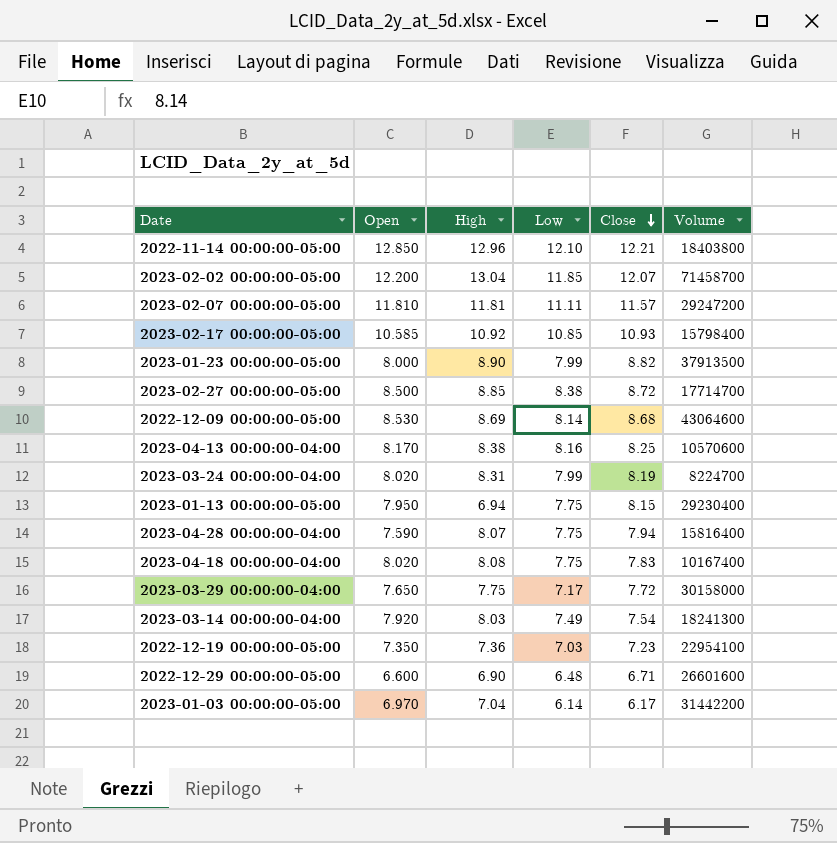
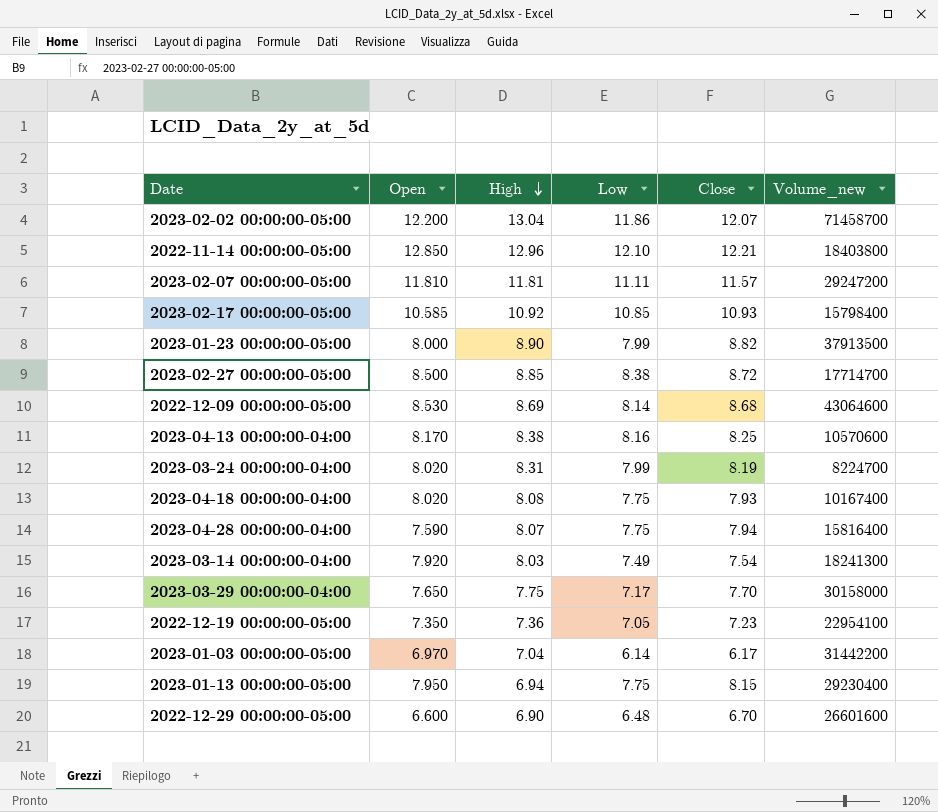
row order: Close descending -> High descending
column name: Volume -> Volume_new
2023-02-02 00:00:00-05:00 | Low: 11.85 -> 11.86
2023-04-18 00:00:00-04:00 | Close: 7.83 -> 7.93
2023-03-29 00:00:00-04:00 | Close: 7.72 -> 7.70
2022-12-19 00:00:00-05:00 | Low: 7.03 -> 7.05
2022-12-29 00:00:00-05:00 | Close: 6.71 -> 6.70

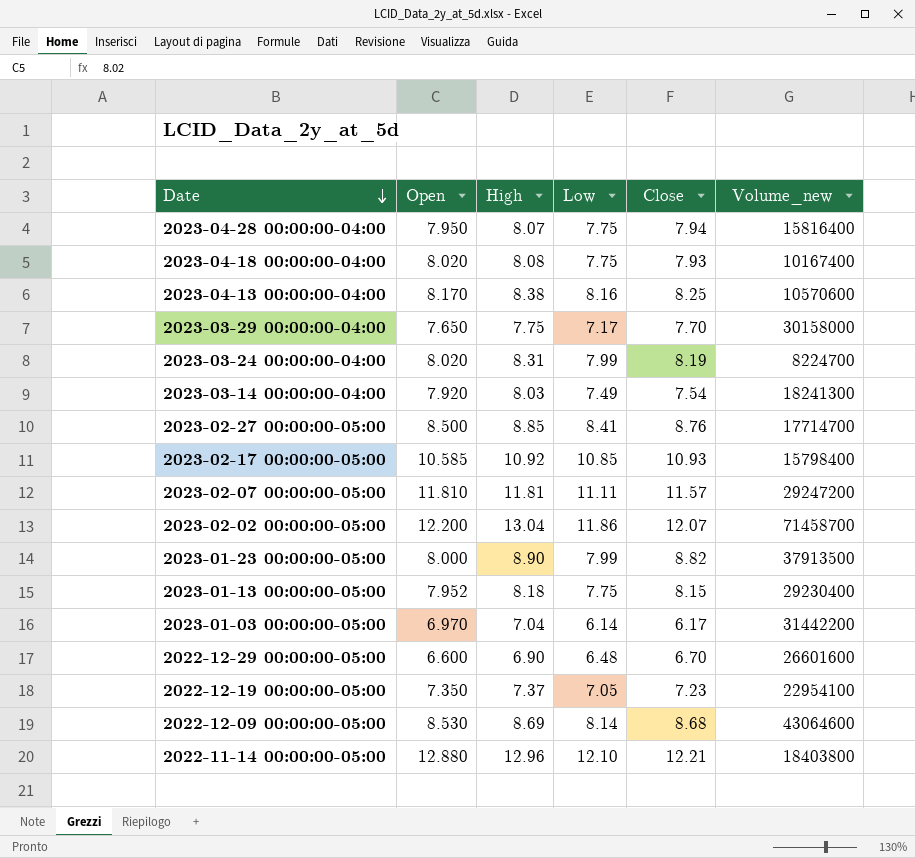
row order: High descending -> Date descending
2023-04-28 00:00:00-04:00 | Open: 7.590 -> 7.950
2023-02-27 00:00:00-05:00 | Low: 8.38 -> 8.41
2023-02-27 00:00:00-05:00 | Close: 8.72 -> 8.76
2023-01-13 00:00:00-05:00 | Open: 7.950 -> 7.952
2023-01-13 00:00:00-05:00 | High: 6.94 -> 8.18
2022-12-19 00:00:00-05:00 | High: 7.36 -> 7.37
2022-11-14 00:00:00-05:00 | Open: 12.850 -> 12.880

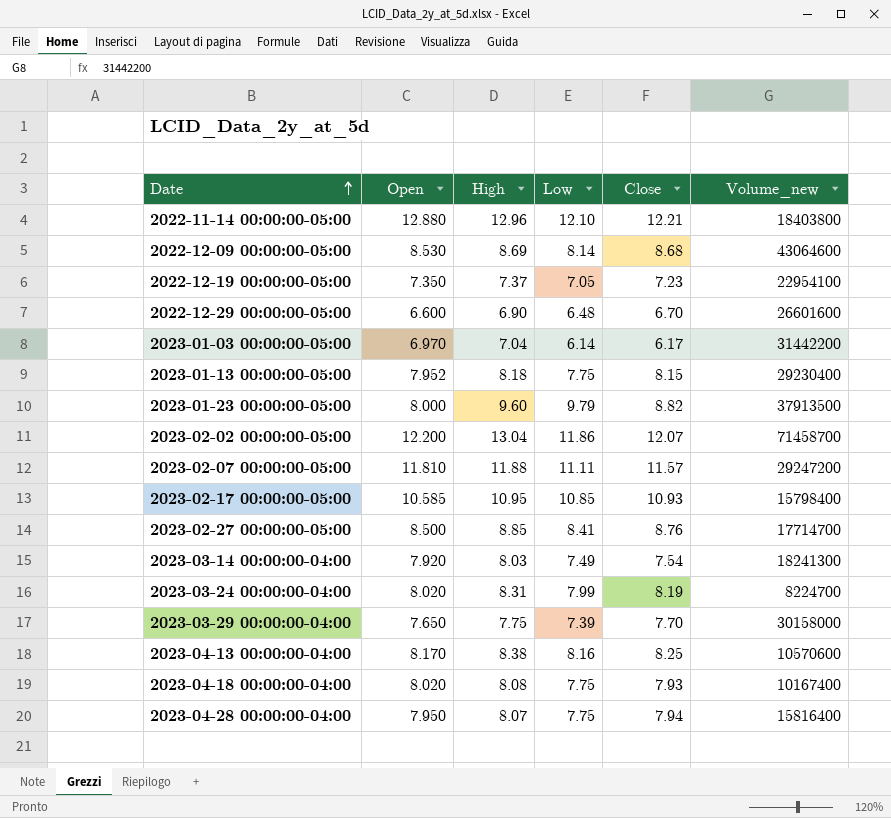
row order: Date descending -> Date ascending
2023-01-23 00:00:00-05:00 | High: 8.90 -> 9.60
2023-01-23 00:00:00-05:00 | Low: 7.99 -> 9.79
2023-02-07 00:00:00-05:00 | High: 11.81 -> 11.88
2023-02-17 00:00:00-05:00 | High: 10.92 -> 10.95
2023-03-29 00:00:00-04:00 | Low: 7.17 -> 7.39

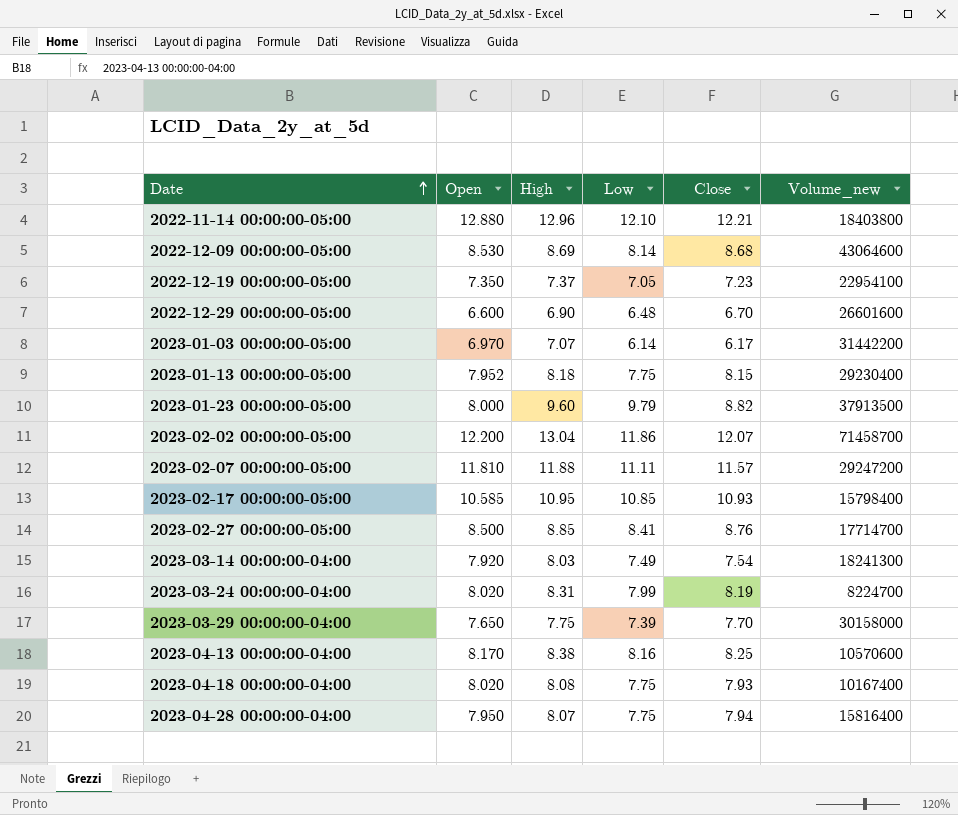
2023-01-03 00:00:00-05:00 | High: 7.04 -> 7.07

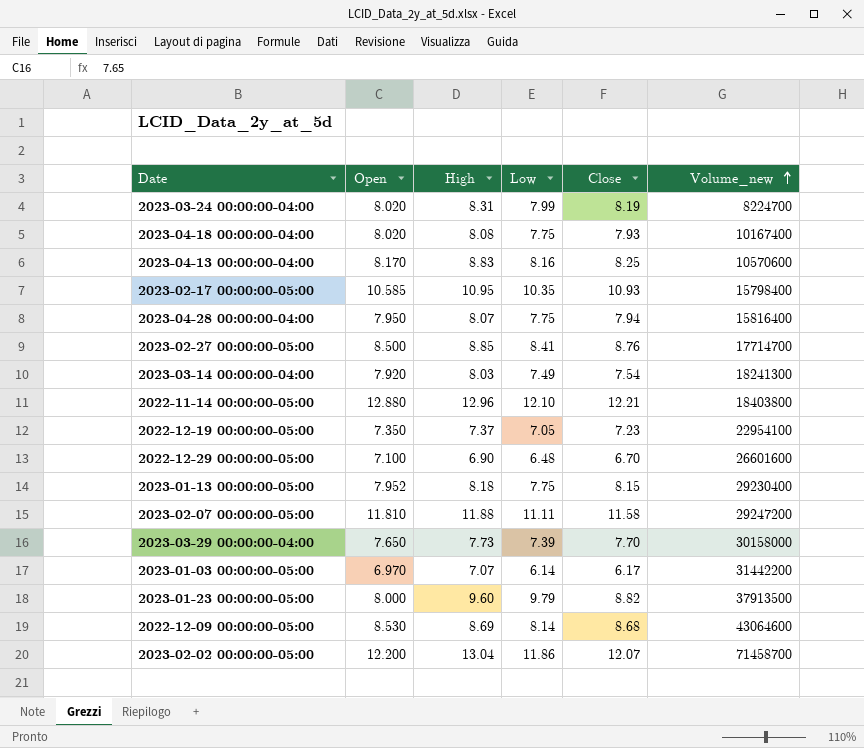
row order: Date ascending -> Volume_new ascending
2023-04-13 00:00:00-04:00 | High: 8.38 -> 8.83
2023-02-17 00:00:00-05:00 | Low: 10.85 -> 10.35
2022-12-29 00:00:00-05:00 | Open: 6.600 -> 7.100
2023-02-07 00:00:00-05:00 | Close: 11.57 -> 11.58
2023-03-29 00:00:00-04:00 | High: 7.75 -> 7.73

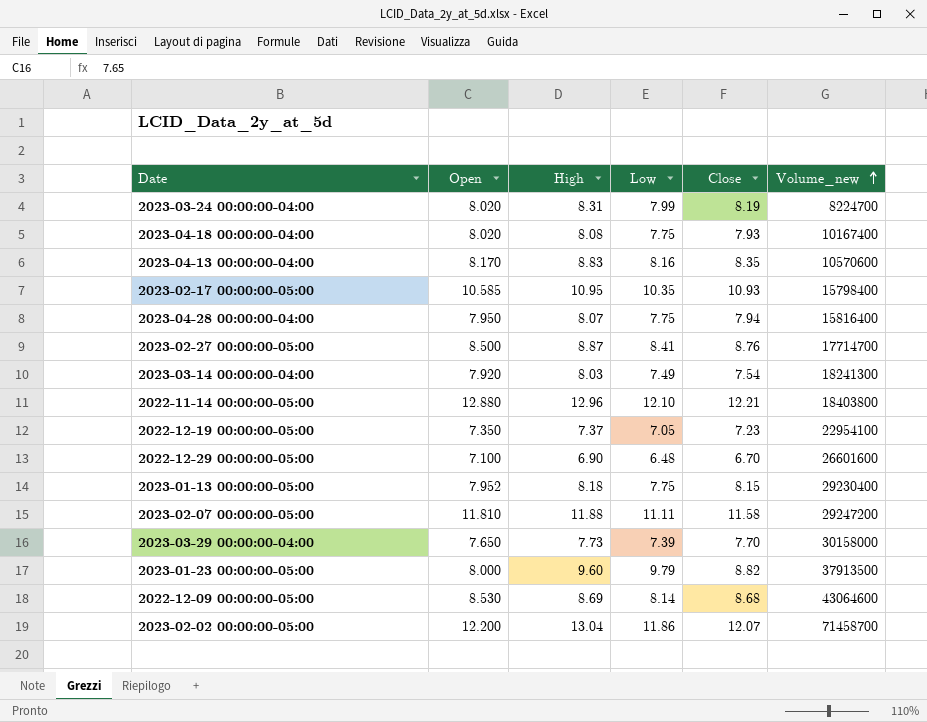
row 2023-01-03 00:00:00-05:00: 6.970 | 7.07 | 6.14 | 6.17 | 31442200 -> none
2023-04-13 00:00:00-04:00 | Close: 8.25 -> 8.35
2023-02-27 00:00:00-05:00 | High: 8.85 -> 8.87

